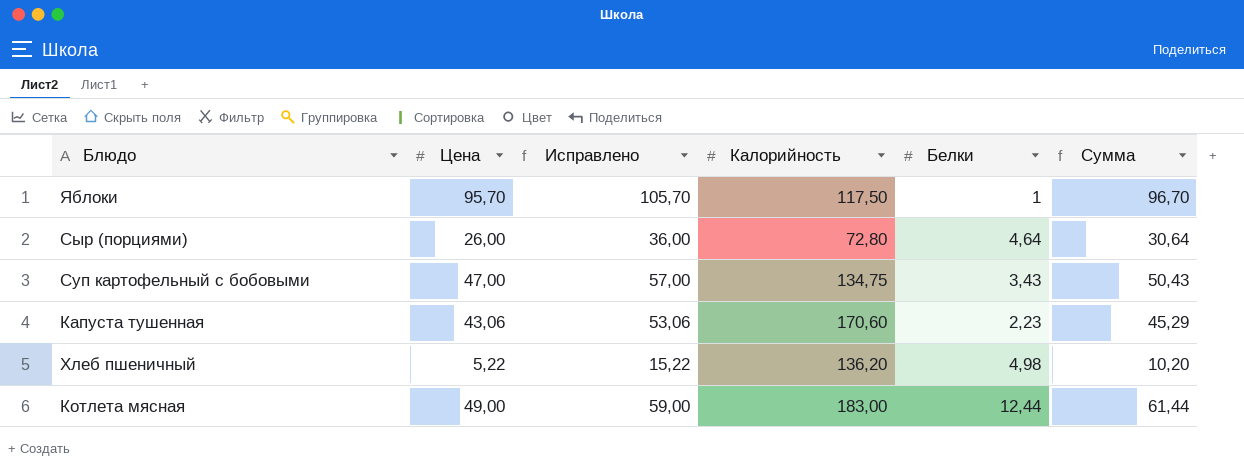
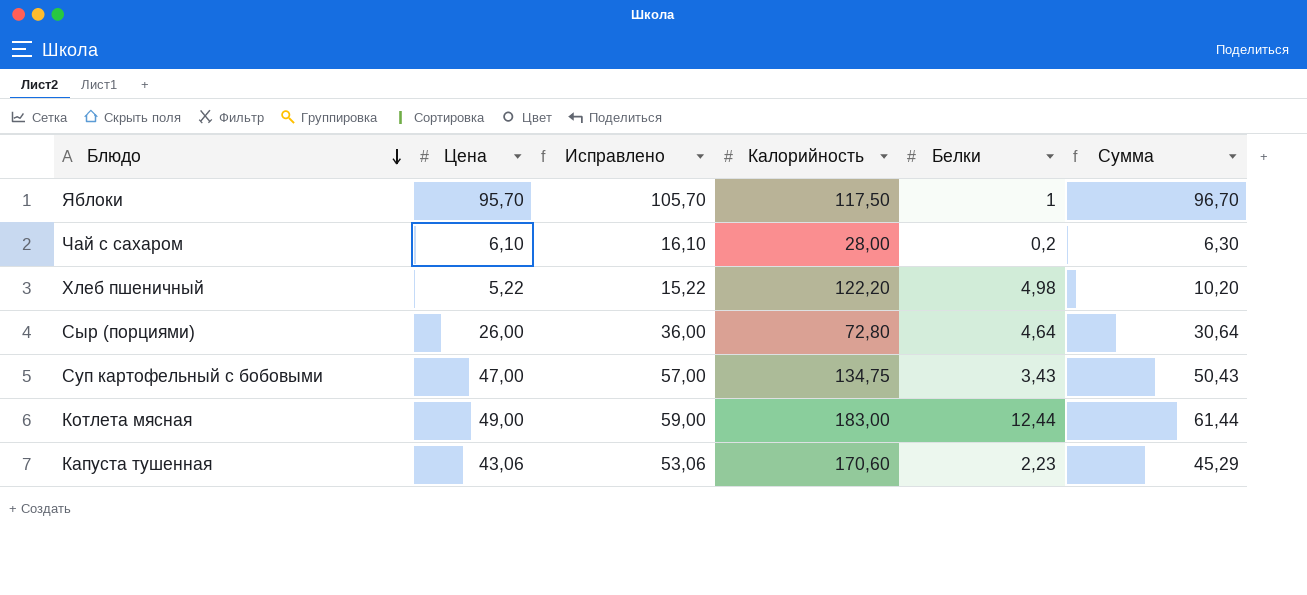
row order: none -> Блюдо descending
row Чай с сахаром: none -> 6,10 | 16,10 | 28,00 | 0,2 | 6,30
Хлеб пшеничный | Калорийность: 136,20 -> 122,20

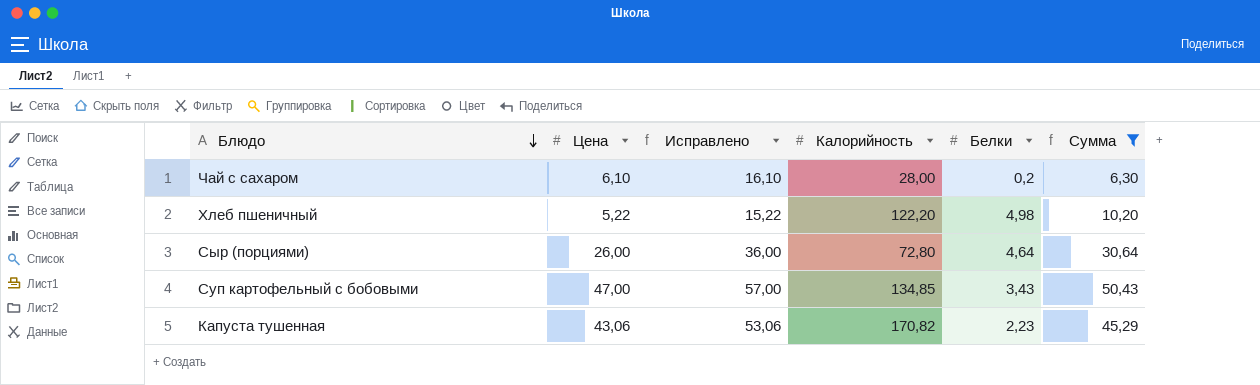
filter: none -> Сумма <= 50,43
Суп картофельный с бобовыми | Калорийность: 134,75 -> 134,85
Капуста тушенная | Калорийность: 170,60 -> 170,82

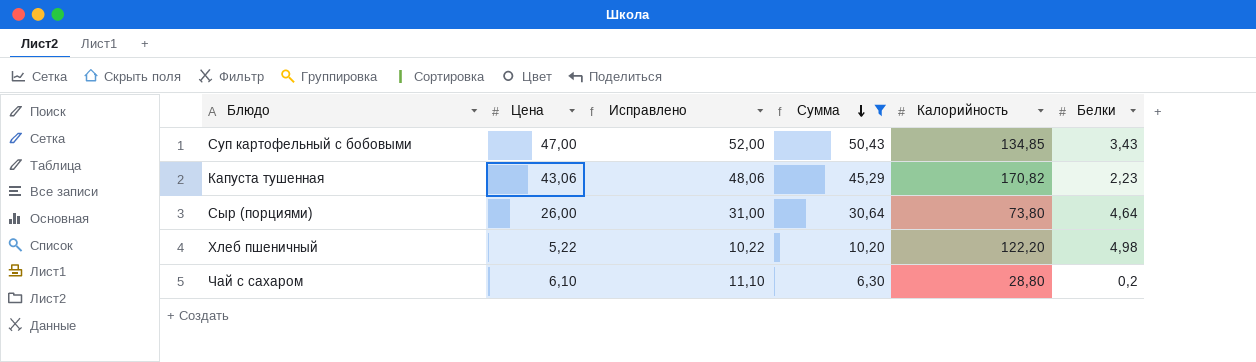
row order: Блюдо descending -> Сумма descending
column Исправлено | formula: [Цена] + 10 -> [Цена] + 5
column Сумма | position: 6 -> 4
Сыр (порциями) | Калорийность: 72,80 -> 73,80
Чай с сахаром | Калорийность: 28,00 -> 28,80

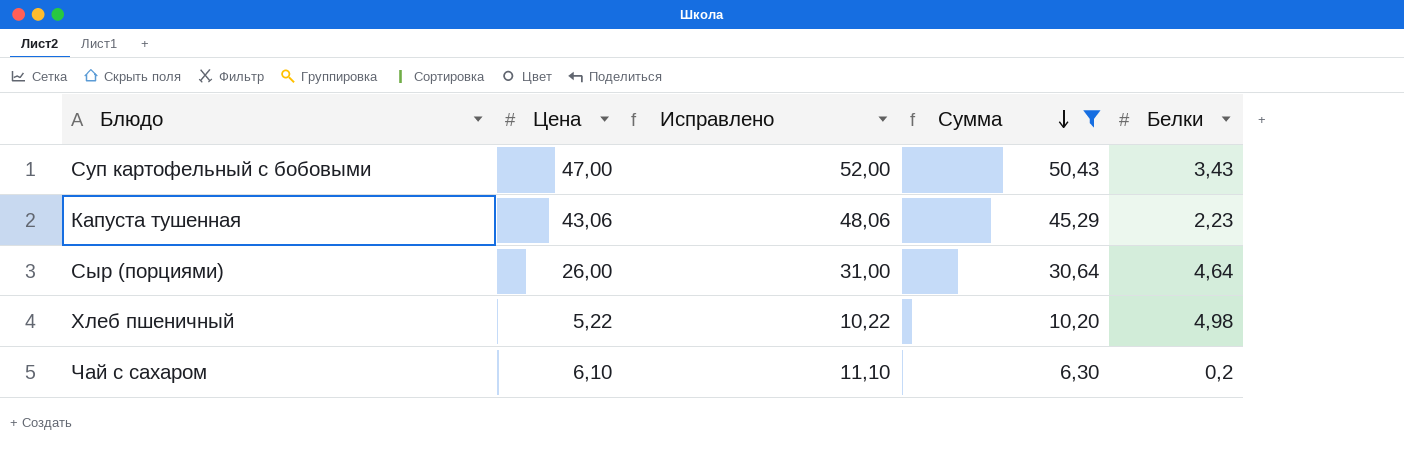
column Калорийность | position: 5 -> none

